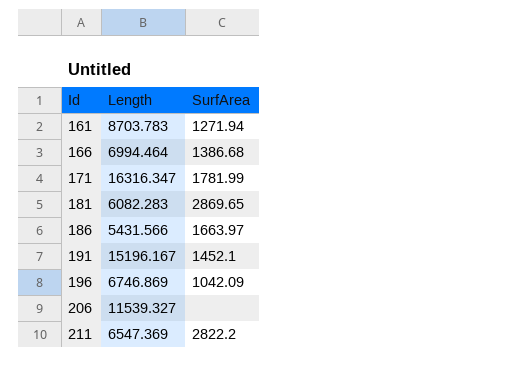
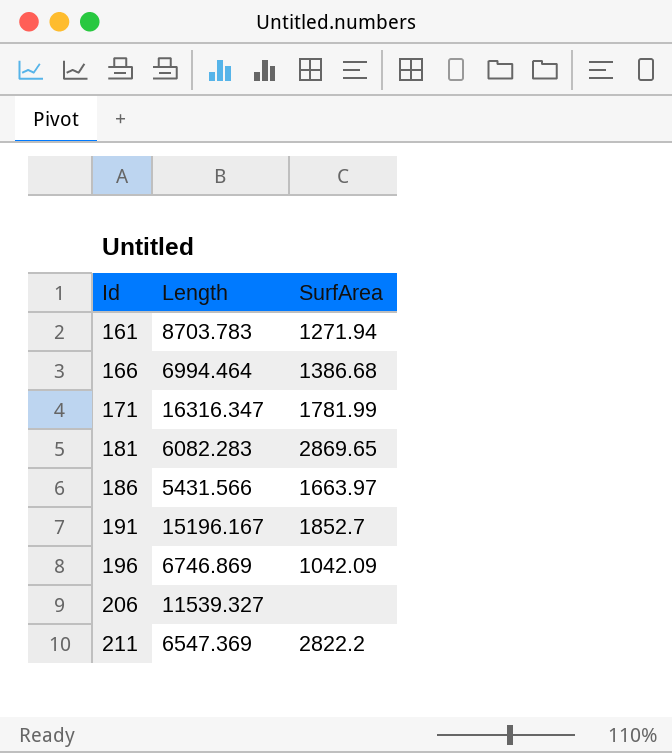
191 | SurfArea: 1452.1 -> 1852.7

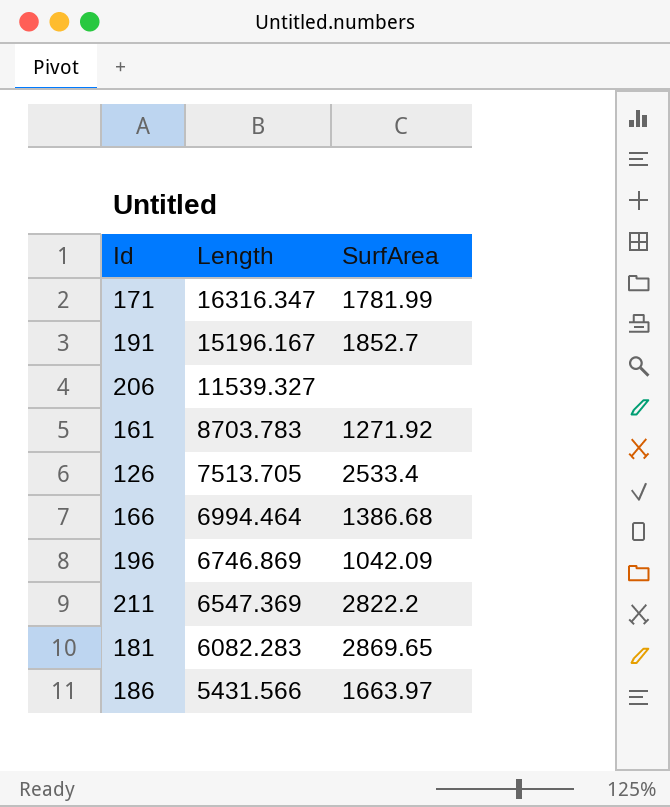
row order: Id ascending -> Length descending
161 | SurfArea: 1271.94 -> 1271.92
row 126: none -> 7513.705 | 2533.4

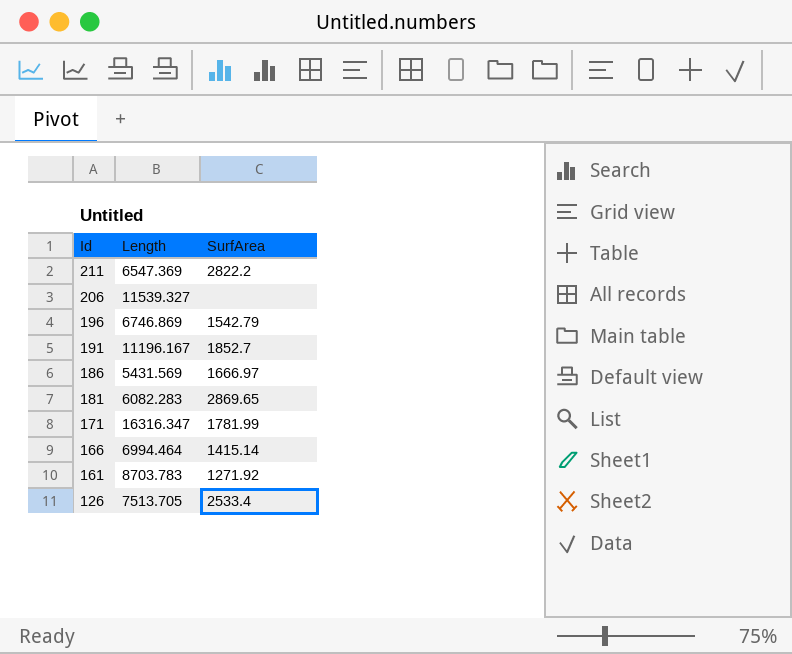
row order: Length descending -> Id descending
196 | SurfArea: 1042.09 -> 1542.79
191 | Length: 15196.167 -> 11196.167
186 | Length: 5431.566 -> 5431.569
186 | SurfArea: 1663.97 -> 1666.97
166 | SurfArea: 1386.68 -> 1415.14

